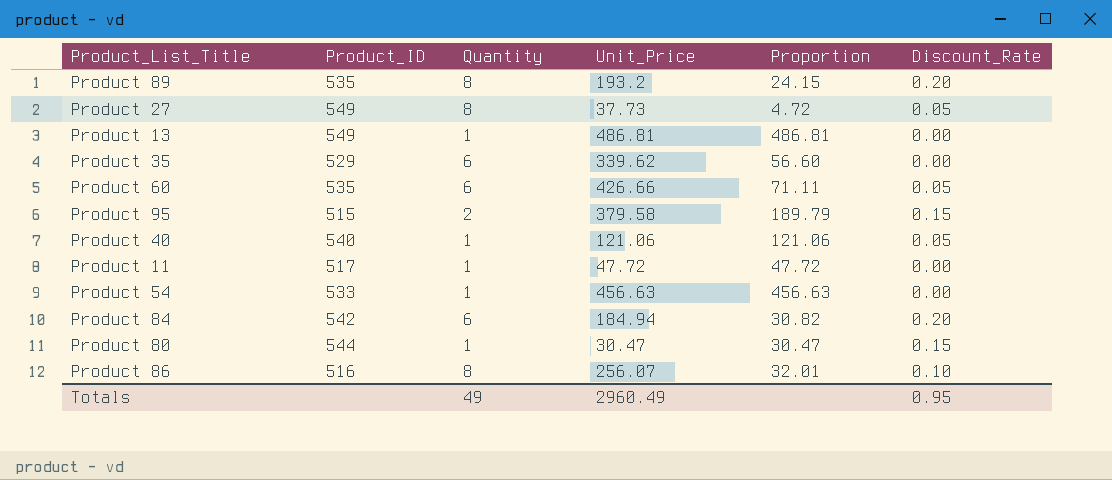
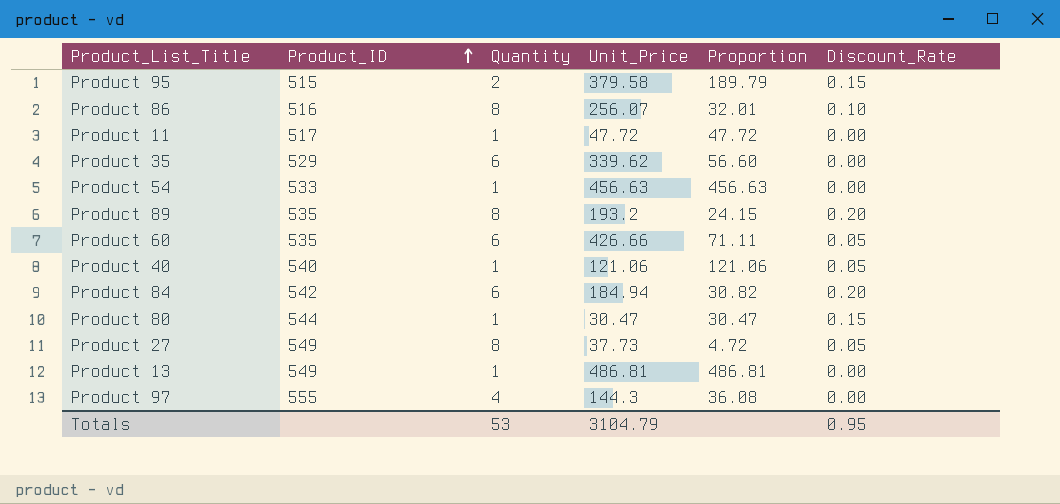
row order: none -> Product_ID ascending
row Product 97: none -> 555 | 4 | 144.3 | 36.08 | 0.00
Totals | Quantity: 49 -> 53
Totals | Unit_Price: 2960.49 -> 3104.79

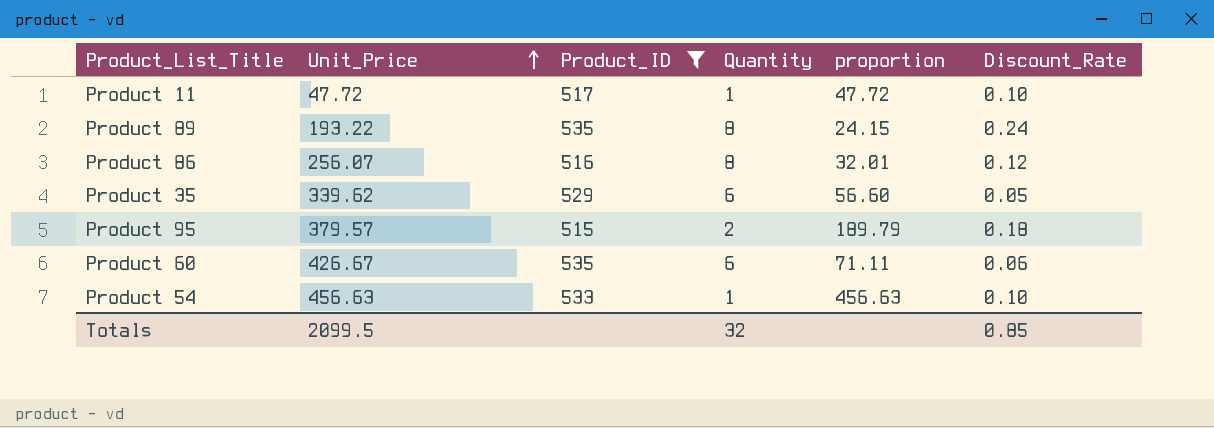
filter: none -> Product_ID <= 535
row order: Product_ID ascending -> Unit_Price ascending
column Unit_Price | position: 4 -> 2
column name: Proportion -> proportion
Product 11 | Discount_Rate: 0.00 -> 0.10
Product 89 | Unit_Price: 193.2 -> 193.22
Product 89 | Discount_Rate: 0.20 -> 0.24
Product 86 | Discount_Rate: 0.10 -> 0.12
Product 35 | Discount_Rate: 0.00 -> 0.05
Product 95 | Unit_Price: 379.58 -> 379.57
Product 95 | Discount_Rate: 0.15 -> 0.18
Product 60 | Unit_Price: 426.66 -> 426.67
Product 60 | Discount_Rate: 0.05 -> 0.06
Product 54 | Discount_Rate: 0.00 -> 0.10
Totals | Unit_Price: 3104.79 -> 2099.5
Totals | Quantity: 53 -> 32
Totals | Discount_Rate: 0.95 -> 0.85

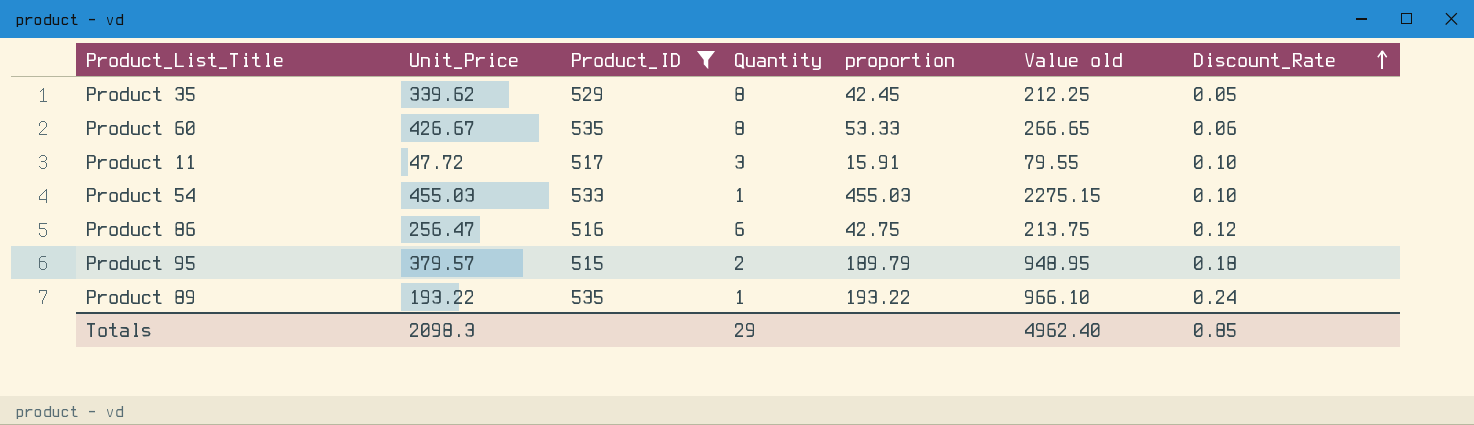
row order: Unit_Price ascending -> Discount_Rate ascending
column Value old | formula: none -> [proportion] * 5
Product 35 | Quantity: 6 -> 8
Product 35 | proportion: 56.60 -> 42.45
Product 60 | Quantity: 6 -> 8
Product 60 | proportion: 71.11 -> 53.33
Product 11 | Quantity: 1 -> 3
Product 11 | proportion: 47.72 -> 15.91
Product 54 | Unit_Price: 456.63 -> 455.03
Product 54 | proportion: 456.63 -> 455.03
Product 86 | Unit_Price: 256.07 -> 256.47
Product 86 | Quantity: 8 -> 6
Product 86 | proportion: 32.01 -> 42.75
Product 89 | Quantity: 8 -> 1
Product 89 | proportion: 24.15 -> 193.22
Totals | Unit_Price: 2099.5 -> 2098.3
Totals | Quantity: 32 -> 29

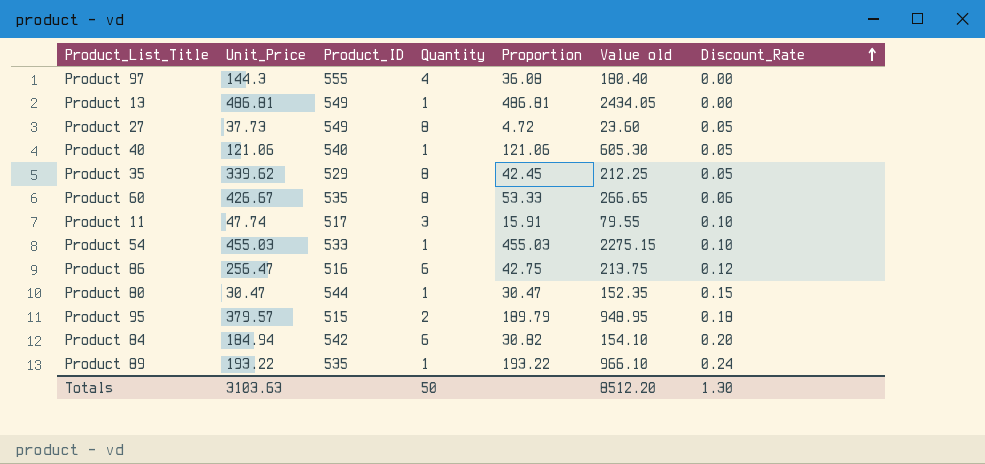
filter: Product_ID <= 535 -> none
column name: proportion -> Proportion
Product 11 | Unit_Price: 47.72 -> 47.74
Totals | Unit_Price: 2098.3 -> 3103.63
Totals | Quantity: 29 -> 50
Totals | Value old: 4962.40 -> 8512.20
Totals | Discount_Rate: 0.85 -> 1.30

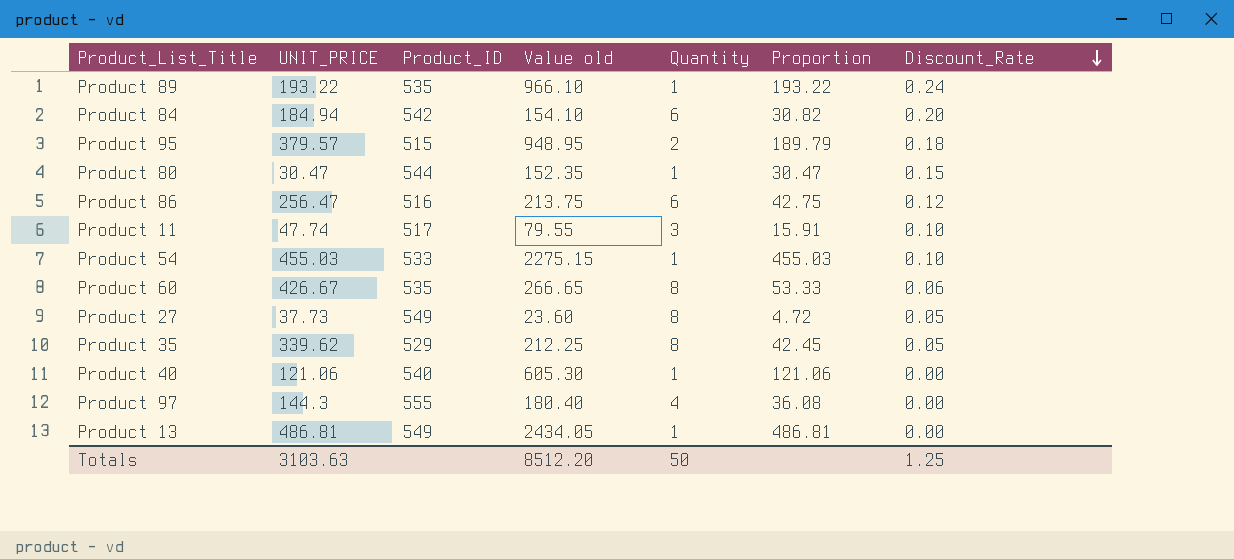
row order: Discount_Rate ascending -> Discount_Rate descending
column name: Unit_Price -> UNIT_PRICE
column Value old | position: 6 -> 4
Product 40 | Discount_Rate: 0.05 -> 0.00
Totals | Discount_Rate: 1.30 -> 1.25

